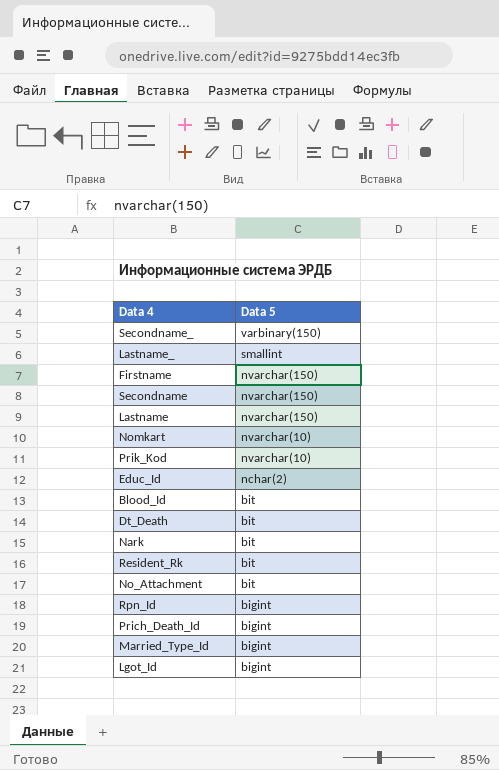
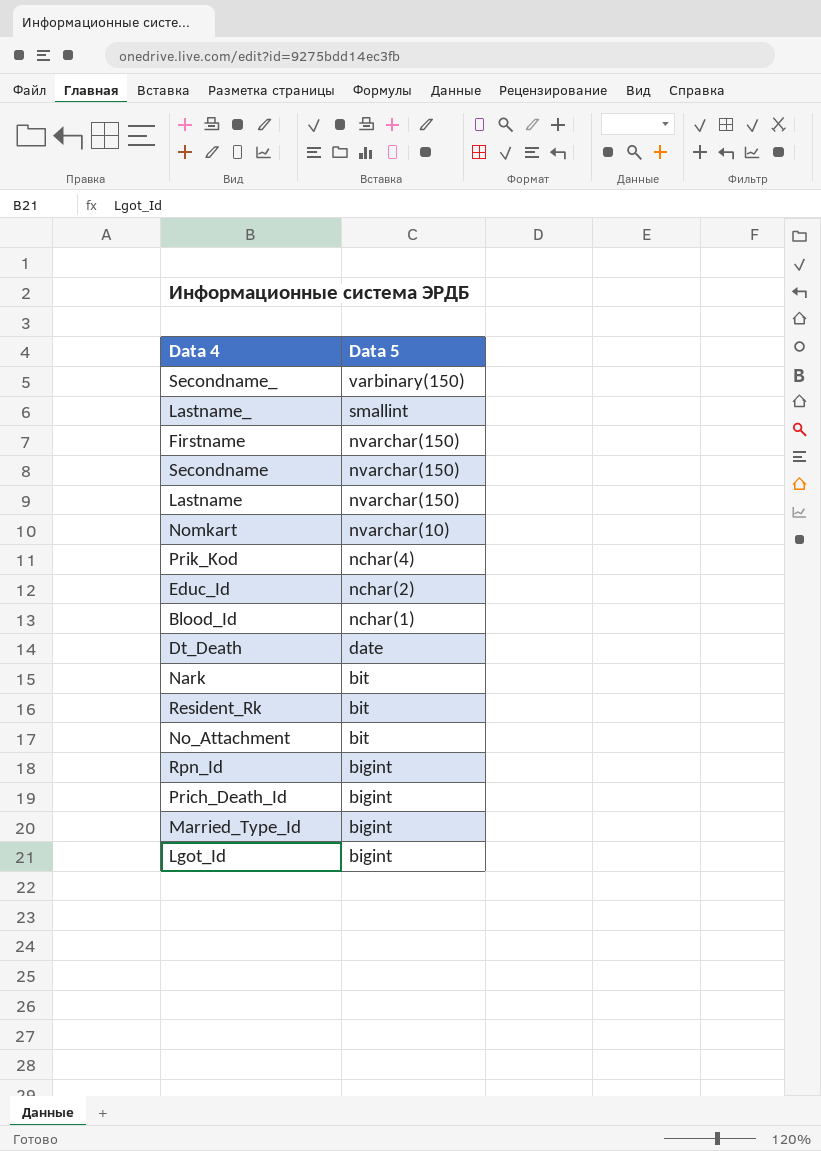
Prik_Kod | Data 5: nvarchar(10) -> nchar(4)
Blood_Id | Data 5: bit -> nchar(1)
Dt_Death | Data 5: bit -> date

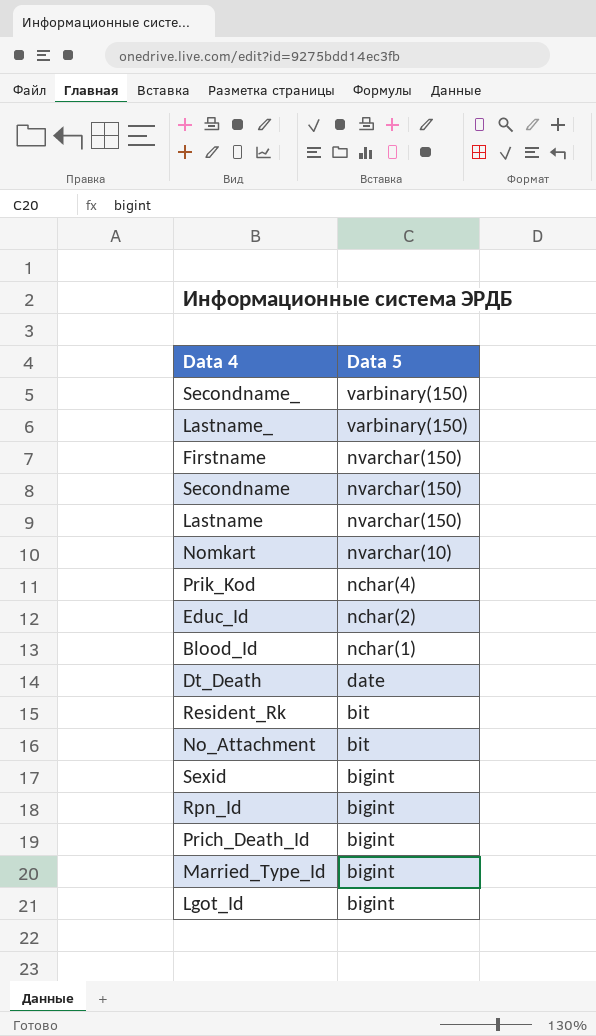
row Nark: bit -> none
Lastname_ | Data 5: smallint -> varbinary(150)
row Sexid: none -> bigint

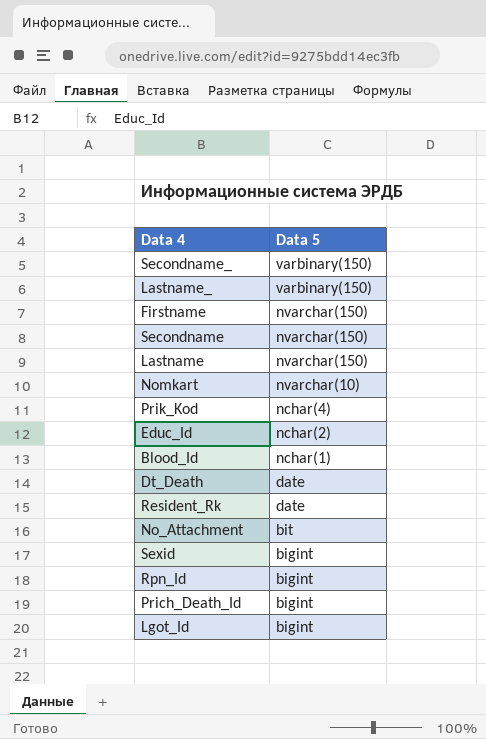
row Married_Type_Id: bigint -> none
Resident_Rk | Data 5: bit -> date

